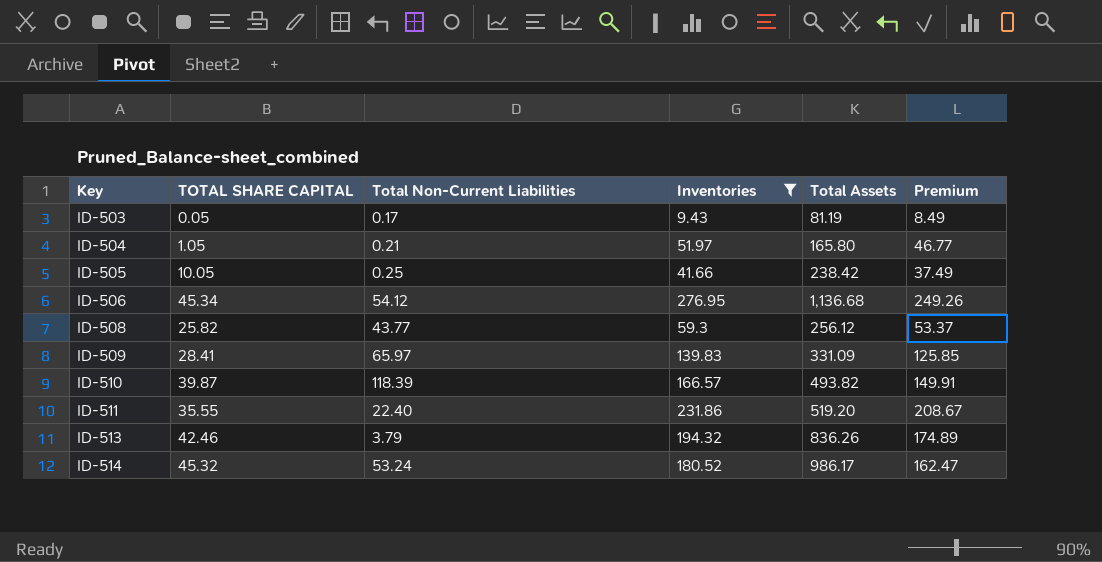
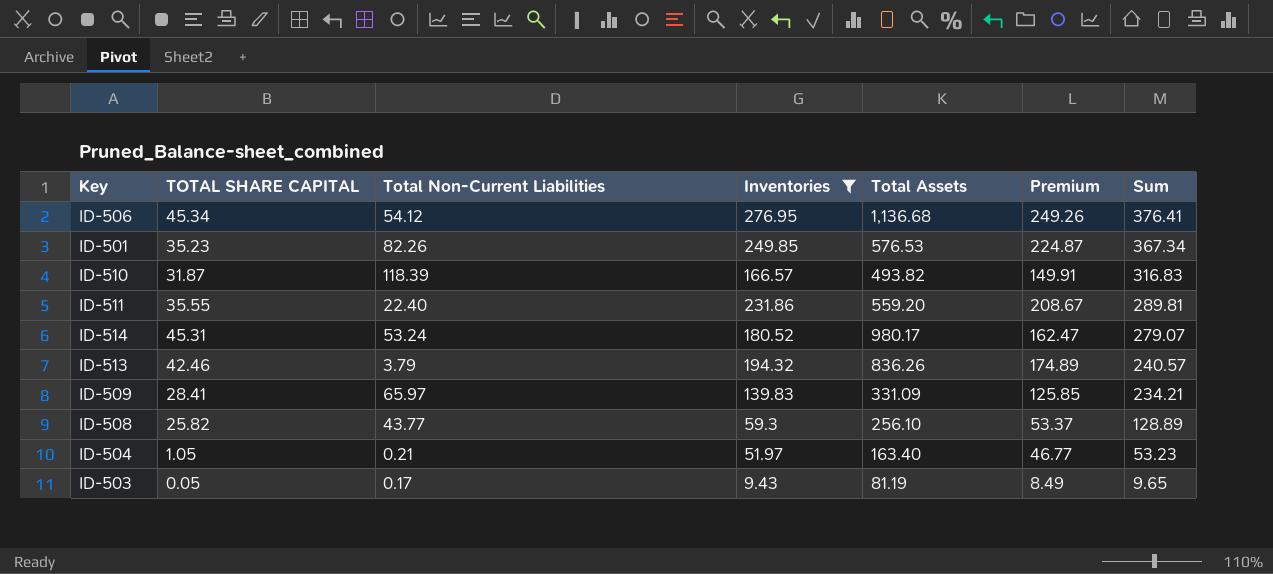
row order: Key ascending -> Sum descending
column Sum | formula: none -> [TOTAL SHARE CAPITAL] + [Total Non-Current Liabilities] + [Inventories]
row ID-505: 10.05 | 0.25 | 41.66 | 238.42 | 37.49 -> none
row ID-501: none -> 35.23 | 82.26 | 249.85 | 576.53 | 224.87 | 367.34
ID-510 | TOTAL SHARE CAPITAL: 39.87 -> 31.87
ID-511 | Total Assets: 519.20 -> 559.20
ID-514 | TOTAL SHARE CAPITAL: 45.32 -> 45.31
ID-514 | Total Assets: 986.17 -> 980.17
ID-508 | Total Assets: 256.12 -> 256.10
ID-504 | Total Assets: 165.80 -> 163.40

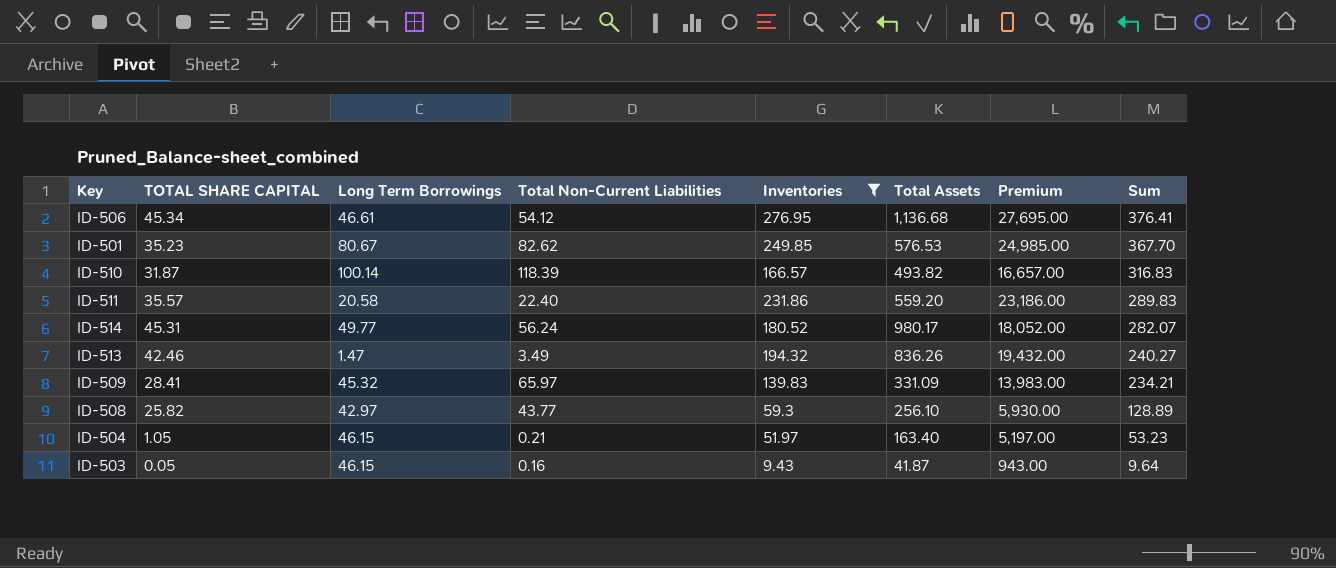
column Long Term Borrowings | position: none -> 3
column Premium | formula: [Inventories] * 0.9 -> [Inventories] * 100
ID-501 | Total Non-Current Liabilities: 82.26 -> 82.62
ID-501 | Sum: 367.34 -> 367.70
ID-511 | TOTAL SHARE CAPITAL: 35.55 -> 35.57
ID-511 | Sum: 289.81 -> 289.83
ID-514 | Total Non-Current Liabilities: 53.24 -> 56.24
ID-514 | Sum: 279.07 -> 282.07
ID-513 | Total Non-Current Liabilities: 3.79 -> 3.49
ID-513 | Sum: 240.57 -> 240.27
ID-503 | Total Non-Current Liabilities: 0.17 -> 0.16
ID-503 | Total Assets: 81.19 -> 41.87
ID-503 | Sum: 9.65 -> 9.64

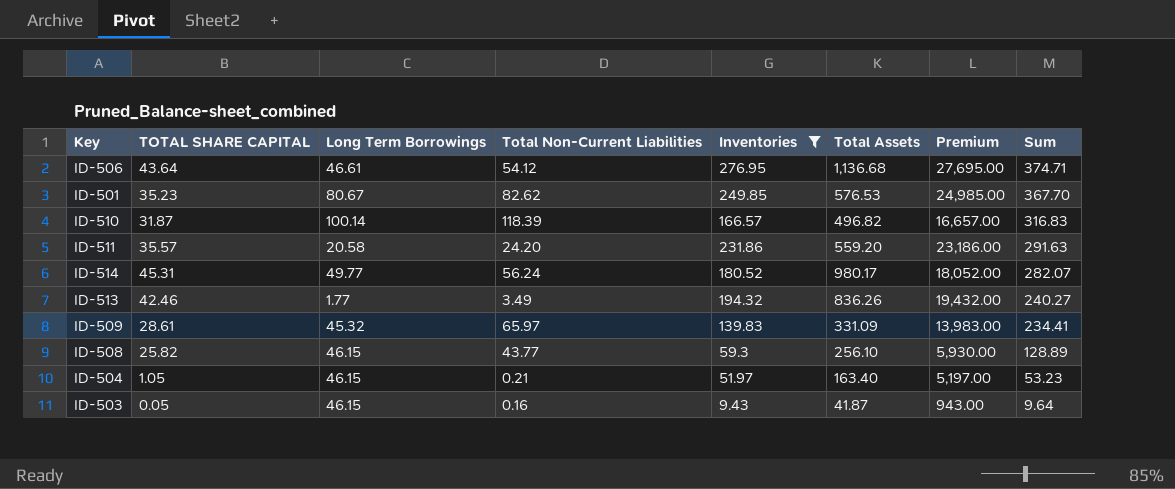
ID-506 | TOTAL SHARE CAPITAL: 45.34 -> 43.64
ID-506 | Sum: 376.41 -> 374.71
ID-510 | Total Assets: 493.82 -> 496.82
ID-511 | Total Non-Current Liabilities: 22.40 -> 24.20
ID-511 | Sum: 289.83 -> 291.63
ID-513 | Long Term Borrowings: 1.47 -> 1.77
ID-509 | TOTAL SHARE CAPITAL: 28.41 -> 28.61
ID-509 | Sum: 234.21 -> 234.41
ID-508 | Long Term Borrowings: 42.97 -> 46.15

